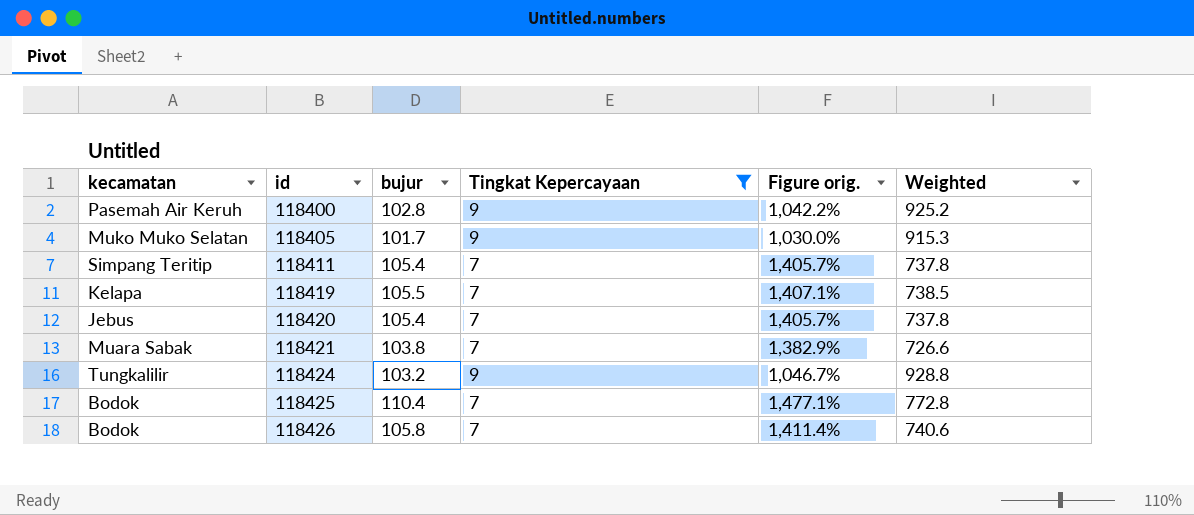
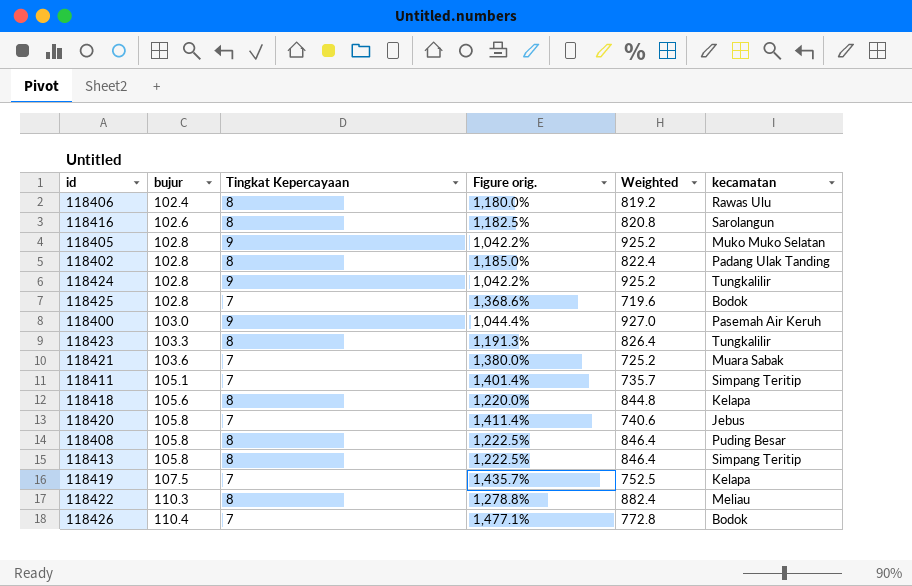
filter: Tingkat Kepercayaan != 8 -> none
row order: id ascending -> bujur ascending
column kecamatan | position: 1 -> 6
118405 | bujur: 101.7 -> 102.8
118405 | Figure orig.: 1,030.0% -> 1,042.2%
118405 | Weighted: 915.3 -> 925.2
118424 | bujur: 103.2 -> 102.8
118424 | Figure orig.: 1,046.7% -> 1,042.2%
118424 | Weighted: 928.8 -> 925.2
118425 | bujur: 110.4 -> 102.8
118425 | Figure orig.: 1,477.1% -> 1,368.6%
118425 | Weighted: 772.8 -> 719.6
118400 | bujur: 102.8 -> 103.0
118400 | Figure orig.: 1,042.2% -> 1,044.4%
118400 | Weighted: 925.2 -> 927.0
118421 | bujur: 103.8 -> 103.6
118421 | Figure orig.: 1,382.9% -> 1,380.0%
118421 | Weighted: 726.6 -> 725.2
118411 | bujur: 105.4 -> 105.1
118411 | Figure orig.: 1,405.7% -> 1,401.4%
118411 | Weighted: 737.8 -> 735.7
118420 | bujur: 105.4 -> 105.8
118420 | Figure orig.: 1,405.7% -> 1,411.4%
118420 | Weighted: 737.8 -> 740.6
118419 | bujur: 105.5 -> 107.5
118419 | Figure orig.: 1,407.1% -> 1,435.7%
118419 | Weighted: 738.5 -> 752.5
118426 | bujur: 105.8 -> 110.4
118426 | Figure orig.: 1,411.4% -> 1,477.1%
118426 | Weighted: 740.6 -> 772.8

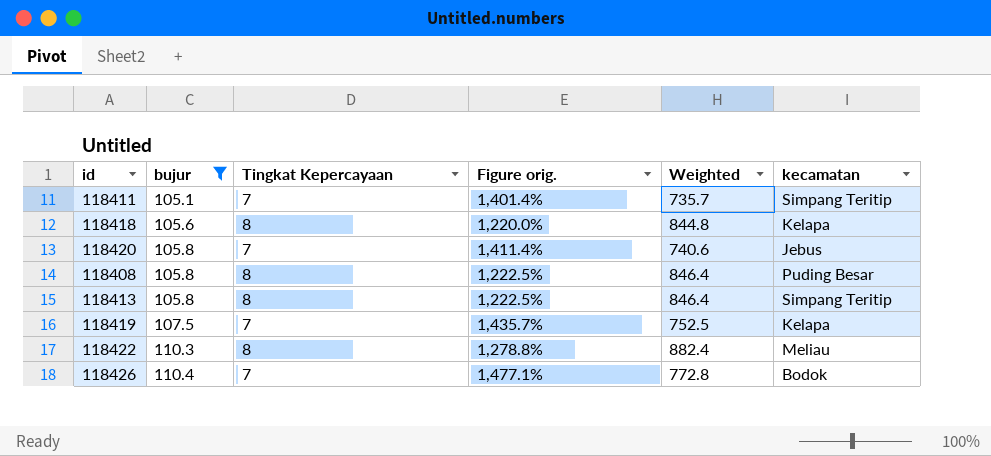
filter: none -> bujur >= 105.1

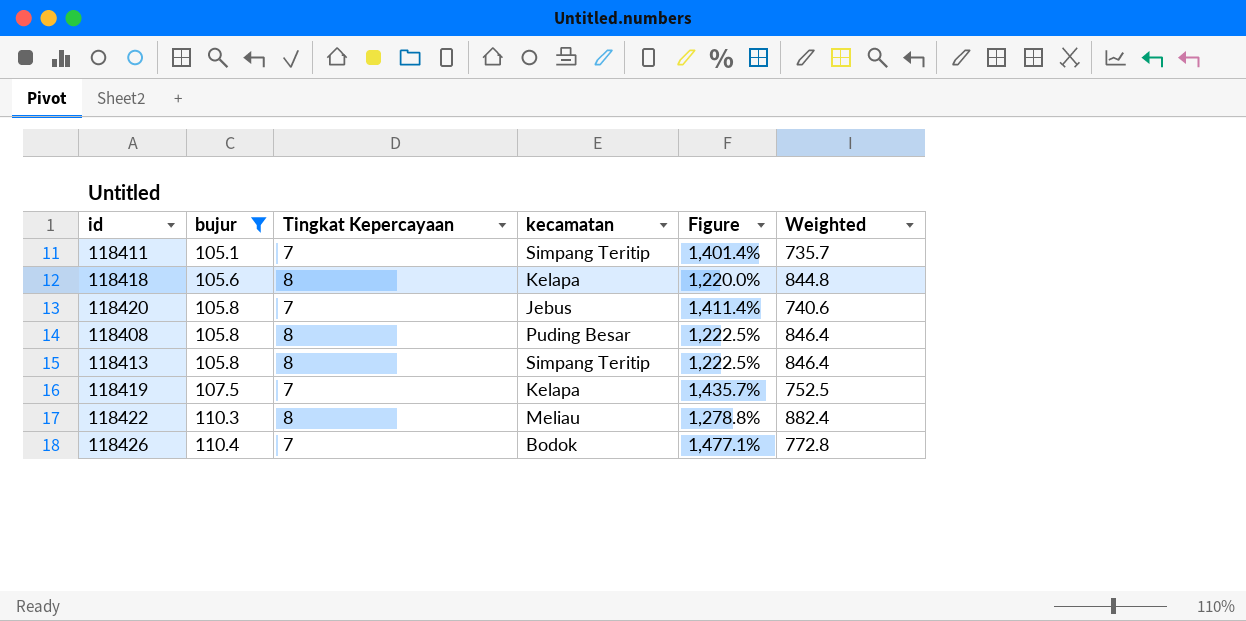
column kecamatan | position: 6 -> 4
column name: Figure orig. -> Figure

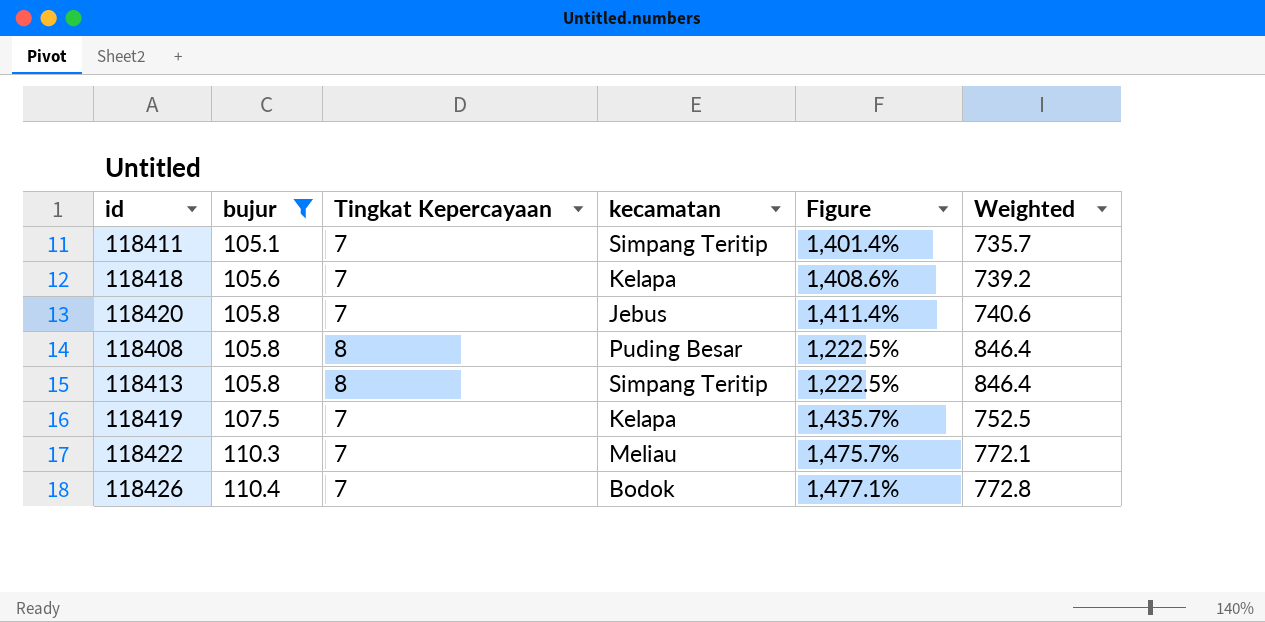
118418 | Tingkat Kepercayaan: 8 -> 7
118418 | Figure: 1,220.0% -> 1,408.6%
118418 | Weighted: 844.8 -> 739.2
118422 | Tingkat Kepercayaan: 8 -> 7
118422 | Figure: 1,278.8% -> 1,475.7%
118422 | Weighted: 882.4 -> 772.1

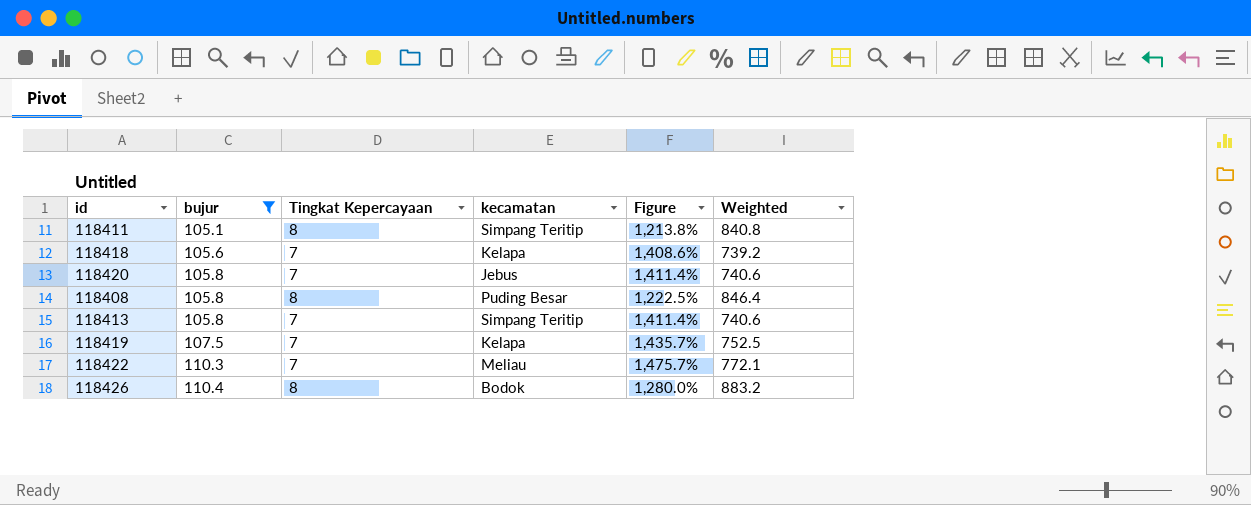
118411 | Tingkat Kepercayaan: 7 -> 8
118411 | Figure: 1,401.4% -> 1,213.8%
118411 | Weighted: 735.7 -> 840.8
118413 | Tingkat Kepercayaan: 8 -> 7
118413 | Figure: 1,222.5% -> 1,411.4%
118413 | Weighted: 846.4 -> 740.6
118426 | Tingkat Kepercayaan: 7 -> 8
118426 | Figure: 1,477.1% -> 1,280.0%
118426 | Weighted: 772.8 -> 883.2

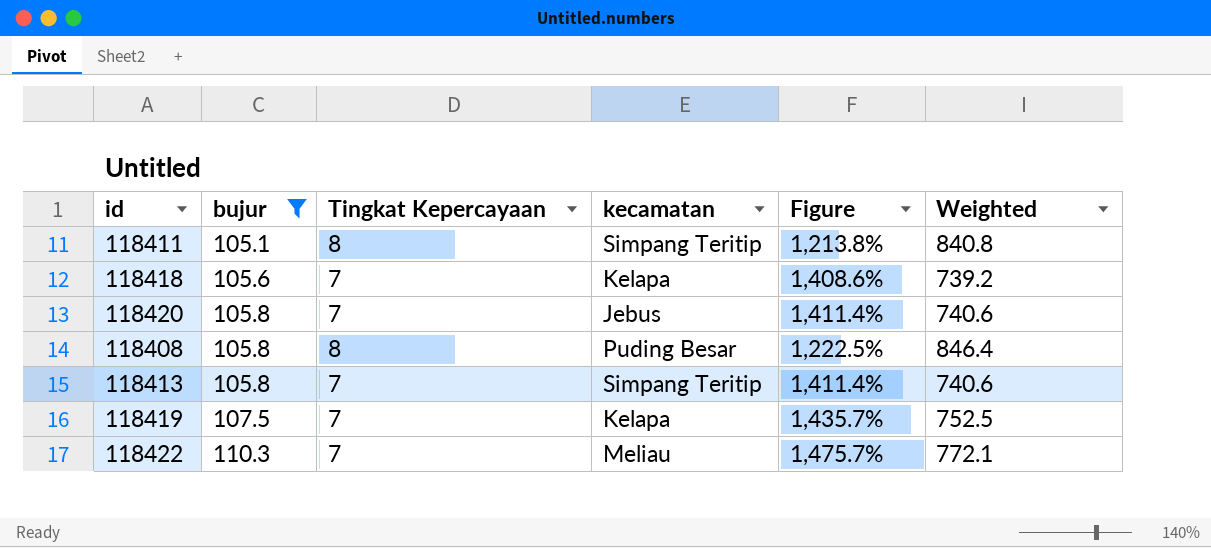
row 118426: 110.4 | 8 | Bodok | 1,280.0% | 883.2 -> none

